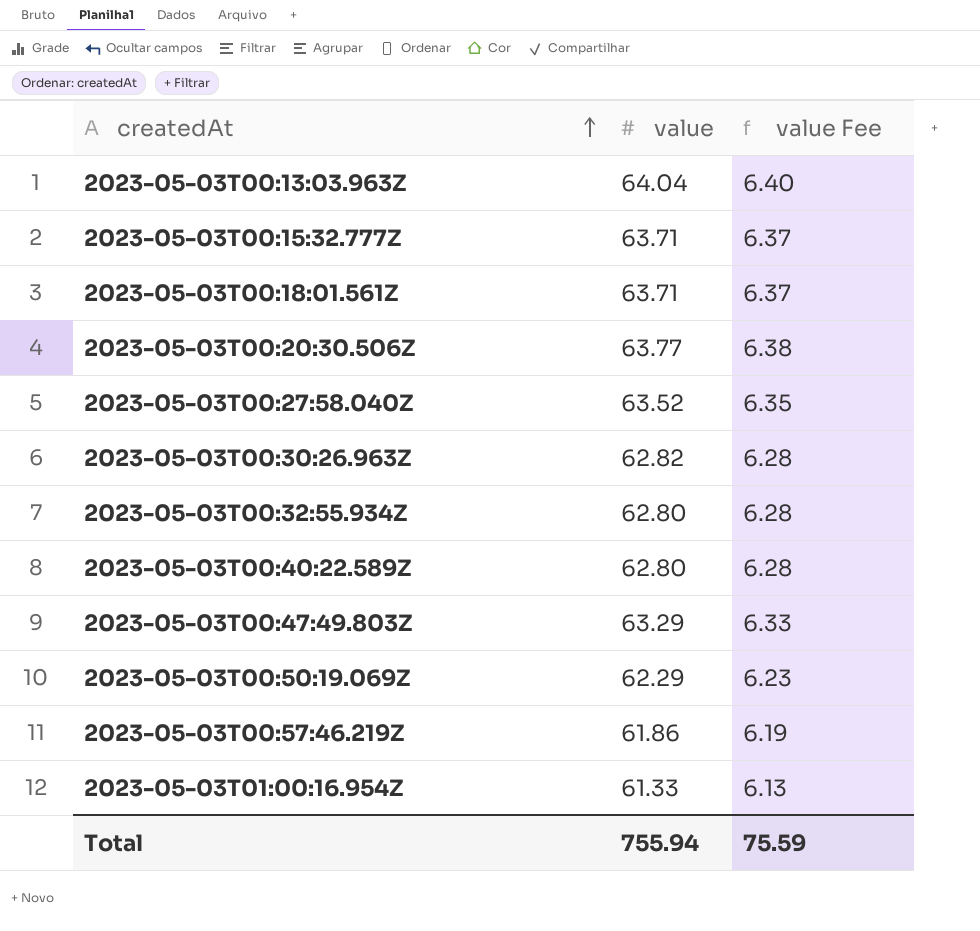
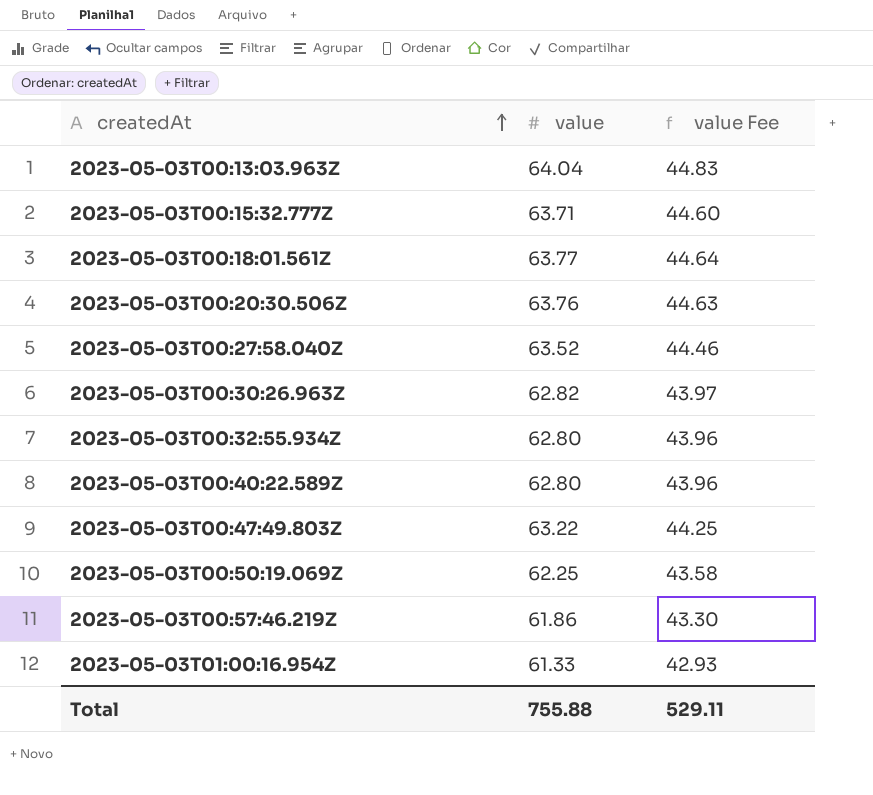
column value Fee | formula: [value] * 0.1 -> [value] * 0.7
2023-05-03T00:18:01.561Z | value: 63.71 -> 63.77
2023-05-03T00:20:30.506Z | value: 63.77 -> 63.76
2023-05-03T00:47:49.803Z | value: 63.29 -> 63.22
2023-05-03T00:50:19.069Z | value: 62.29 -> 62.25
Total | value: 755.94 -> 755.88
Total | value Fee: 75.59 -> 529.11

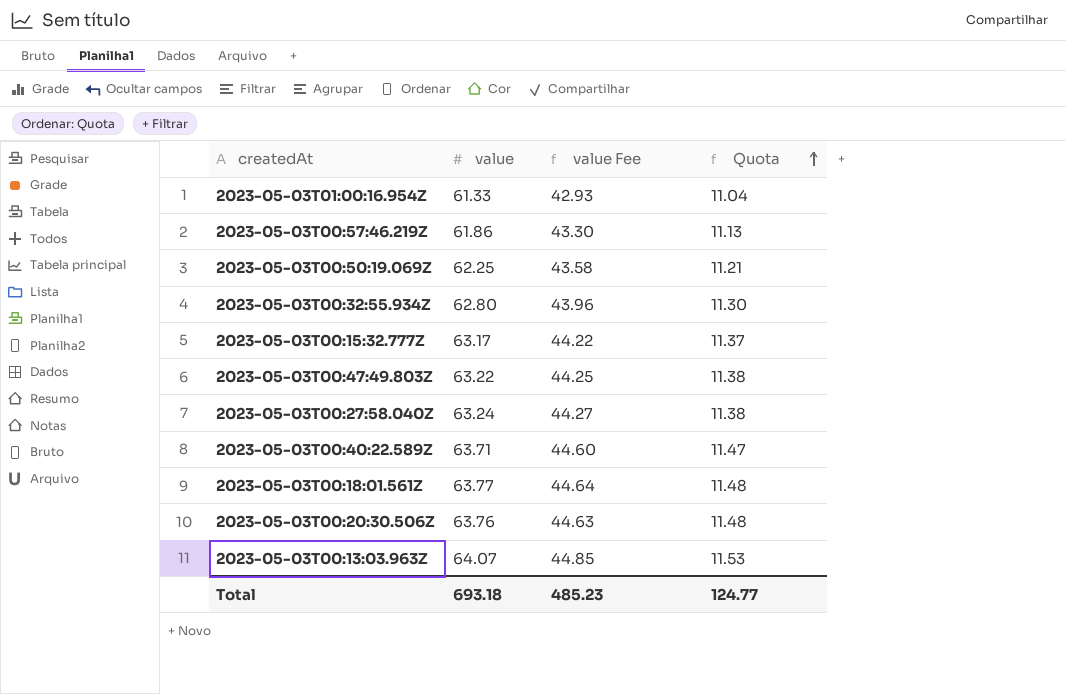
row order: createdAt ascending -> Quota ascending
column Quota | formula: none -> [value] * 0.18
row 2023-05-03T00:30:26.963Z: 62.82 | 43.97 -> none
2023-05-03T00:15:32.777Z | value: 63.71 -> 63.17
2023-05-03T00:15:32.777Z | value Fee: 44.60 -> 44.22
2023-05-03T00:27:58.040Z | value: 63.52 -> 63.24
2023-05-03T00:27:58.040Z | value Fee: 44.46 -> 44.27
2023-05-03T00:40:22.589Z | value: 62.80 -> 63.71
2023-05-03T00:40:22.589Z | value Fee: 43.96 -> 44.60
2023-05-03T00:13:03.963Z | value: 64.04 -> 64.07
2023-05-03T00:13:03.963Z | value Fee: 44.83 -> 44.85
Total | value: 755.88 -> 693.18
Total | value Fee: 529.11 -> 485.23

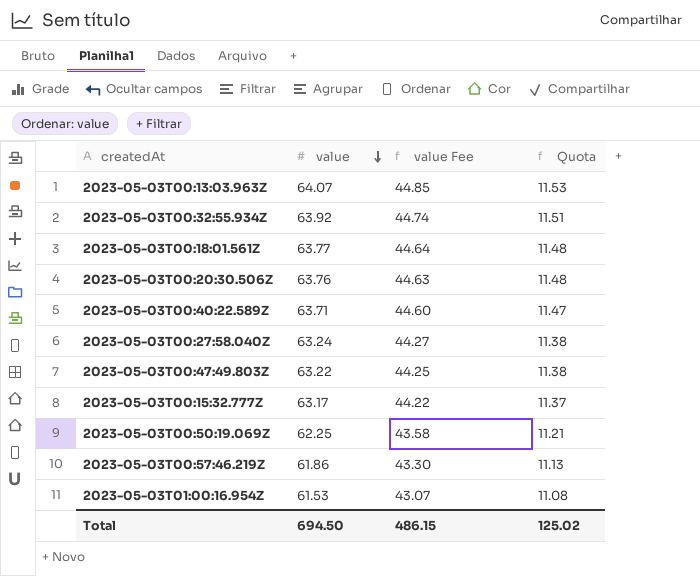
row order: Quota ascending -> value descending
2023-05-03T00:32:55.934Z | value: 62.80 -> 63.92
2023-05-03T00:32:55.934Z | value Fee: 43.96 -> 44.74
2023-05-03T00:32:55.934Z | Quota: 11.30 -> 11.51
2023-05-03T01:00:16.954Z | value: 61.33 -> 61.53
2023-05-03T01:00:16.954Z | value Fee: 42.93 -> 43.07
2023-05-03T01:00:16.954Z | Quota: 11.04 -> 11.08
Total | value: 693.18 -> 694.50
Total | value Fee: 485.23 -> 486.15
Total | Quota: 124.77 -> 125.02

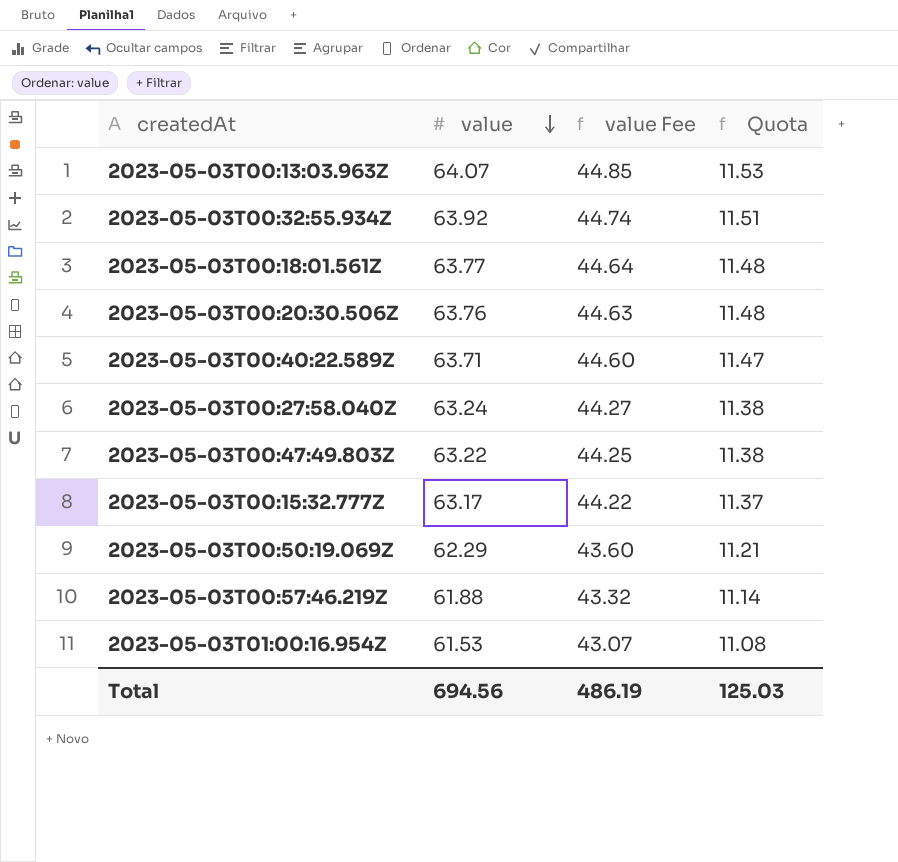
2023-05-03T00:50:19.069Z | value: 62.25 -> 62.29
2023-05-03T00:50:19.069Z | value Fee: 43.58 -> 43.60
2023-05-03T00:57:46.219Z | value: 61.86 -> 61.88
2023-05-03T00:57:46.219Z | value Fee: 43.30 -> 43.32
2023-05-03T00:57:46.219Z | Quota: 11.13 -> 11.14
Total | value: 694.50 -> 694.56
Total | value Fee: 486.15 -> 486.19
Total | Quota: 125.02 -> 125.03

